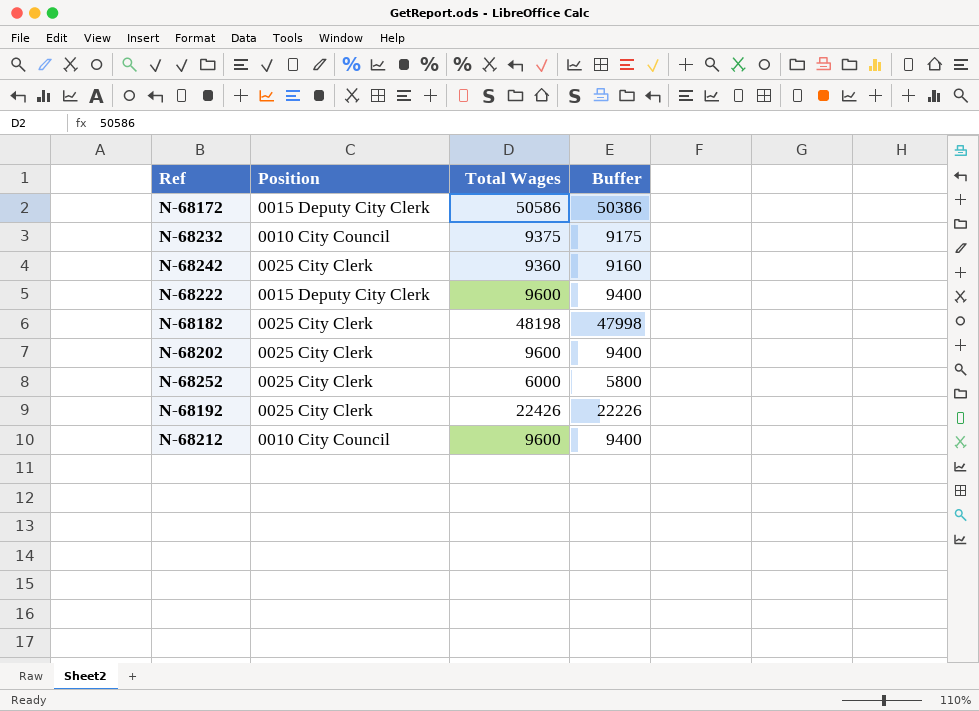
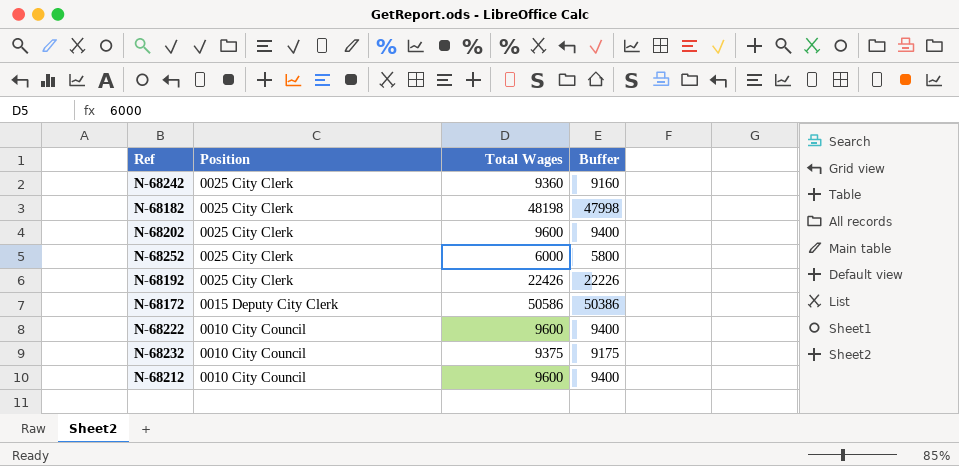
row order: none -> Position descending
N-68222 | Position: 0015 Deputy City Clerk -> 0010 City Council

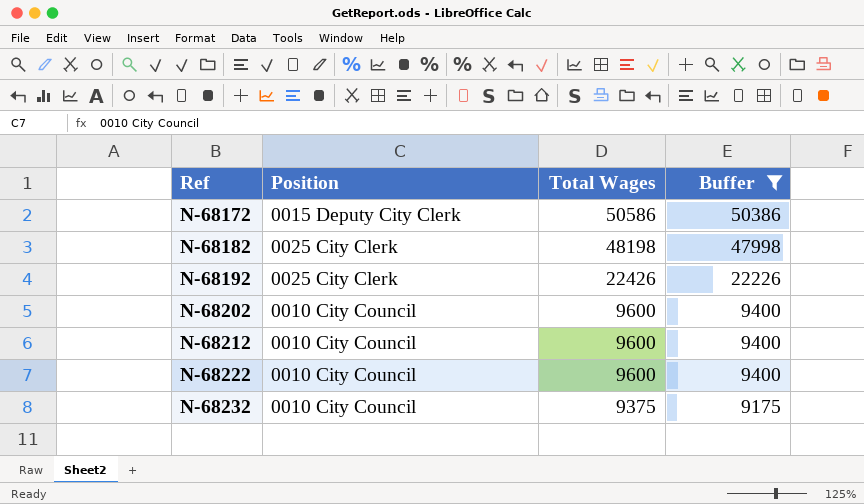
filter: none -> Buffer >= 9175
row order: Position descending -> Ref ascending
N-68202 | Position: 0025 City Clerk -> 0010 City Council

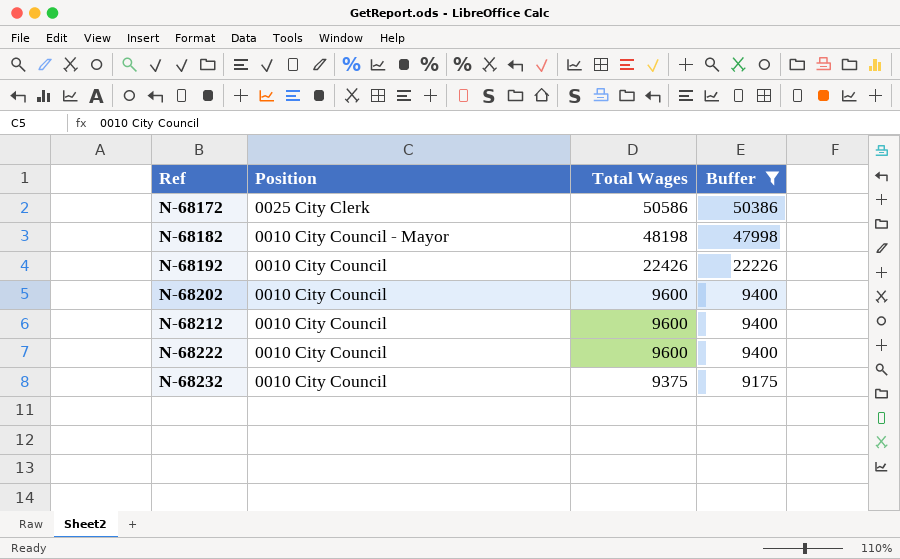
N-68172 | Position: 0015 Deputy City Clerk -> 0025 City Clerk
N-68182 | Position: 0025 City Clerk -> 0010 City Council - Mayor
N-68192 | Position: 0025 City Clerk -> 0010 City Council

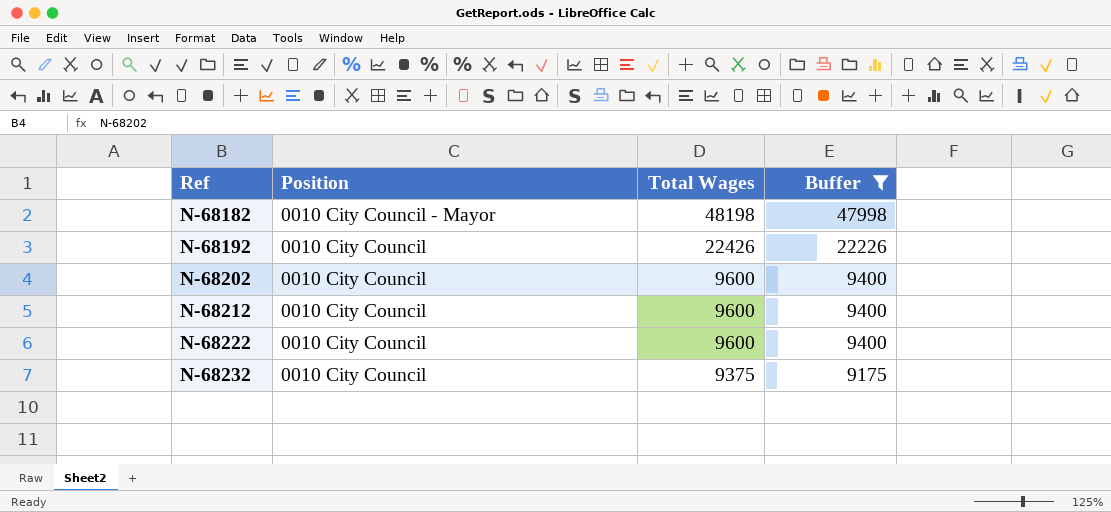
row N-68172: 0025 City Clerk | 50586 | 50386 -> none

